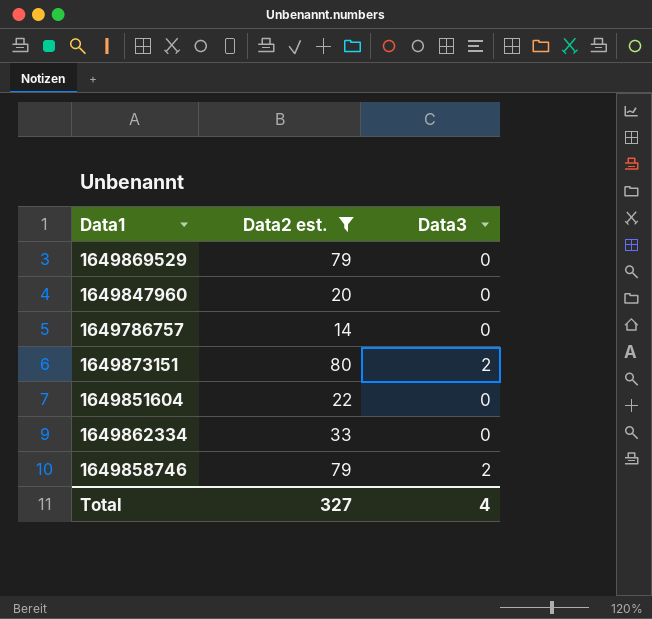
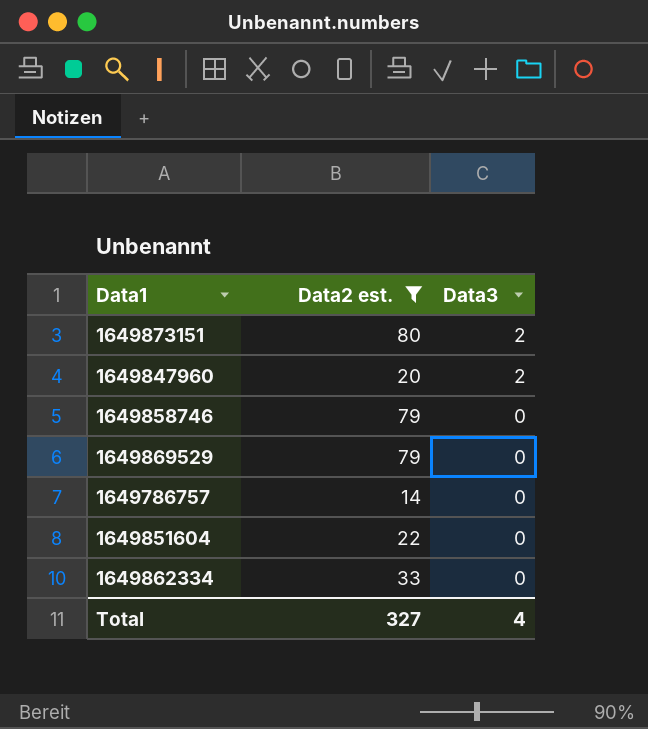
row order: none -> Data3 descending
1649847960 | Data3: 0 -> 2
1649858746 | Data3: 2 -> 0

